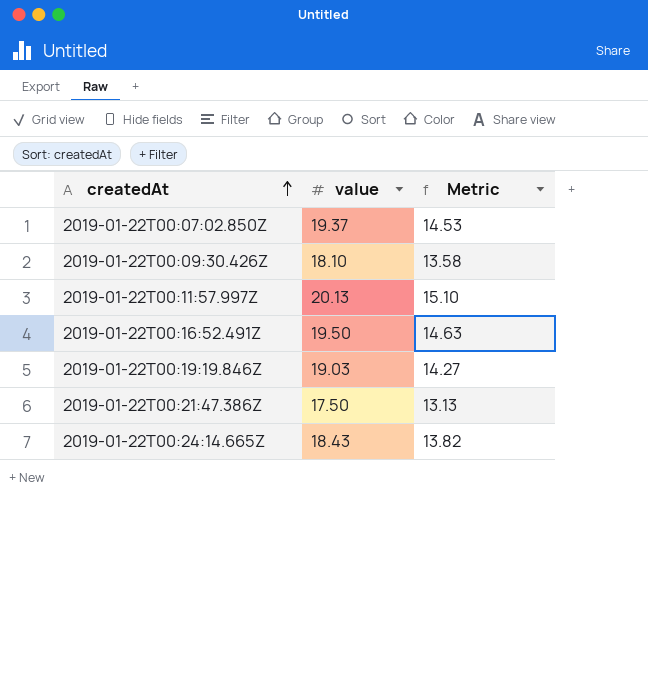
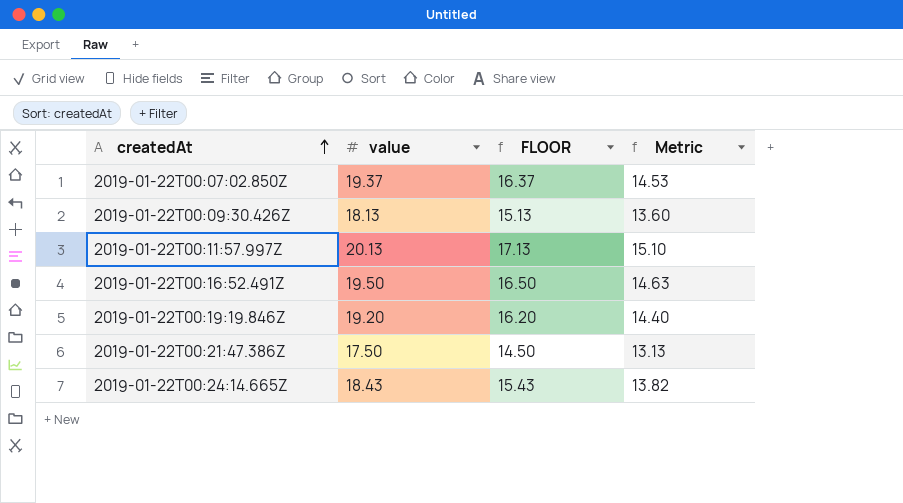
column FLOOR | formula: none -> [value] - 3
2019-01-22T00:09:30.426Z | value: 18.10 -> 18.13
2019-01-22T00:09:30.426Z | Metric: 13.58 -> 13.60
2019-01-22T00:19:19.846Z | value: 19.03 -> 19.20
2019-01-22T00:19:19.846Z | Metric: 14.27 -> 14.40

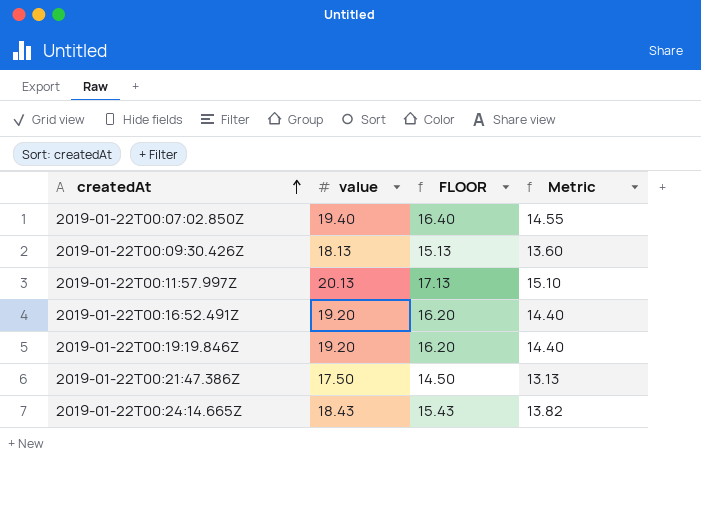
2019-01-22T00:07:02.850Z | value: 19.37 -> 19.40
2019-01-22T00:07:02.850Z | FLOOR: 16.37 -> 16.40
2019-01-22T00:07:02.850Z | Metric: 14.53 -> 14.55
2019-01-22T00:16:52.491Z | value: 19.50 -> 19.20
2019-01-22T00:16:52.491Z | FLOOR: 16.50 -> 16.20
2019-01-22T00:16:52.491Z | Metric: 14.63 -> 14.40

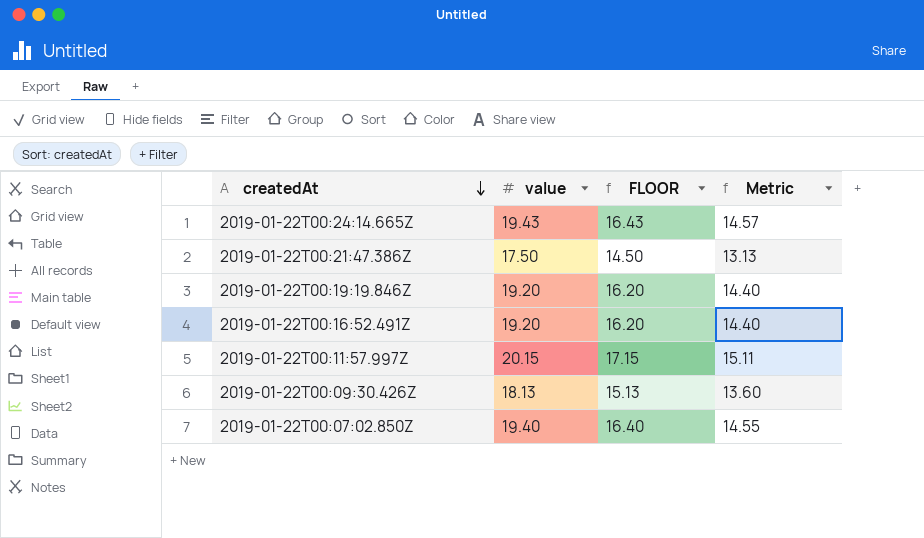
row order: createdAt ascending -> createdAt descending
2019-01-22T00:24:14.665Z | value: 18.43 -> 19.43
2019-01-22T00:24:14.665Z | FLOOR: 15.43 -> 16.43
2019-01-22T00:24:14.665Z | Metric: 13.82 -> 14.57
2019-01-22T00:11:57.997Z | value: 20.13 -> 20.15
2019-01-22T00:11:57.997Z | FLOOR: 17.13 -> 17.15
2019-01-22T00:11:57.997Z | Metric: 15.10 -> 15.11

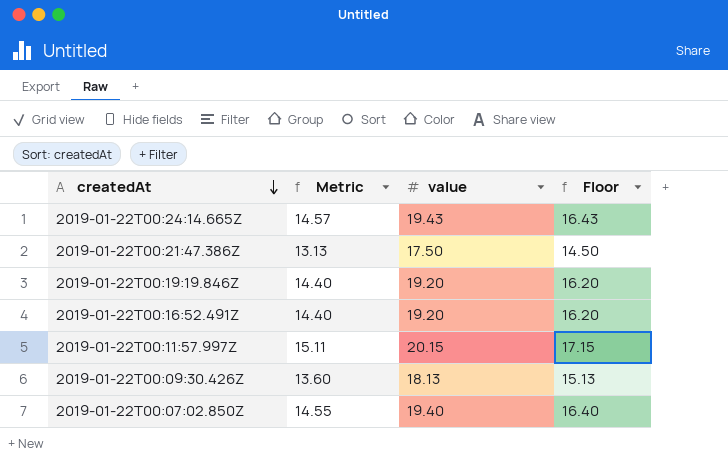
column Metric | position: 4 -> 2
column name: FLOOR -> Floor

